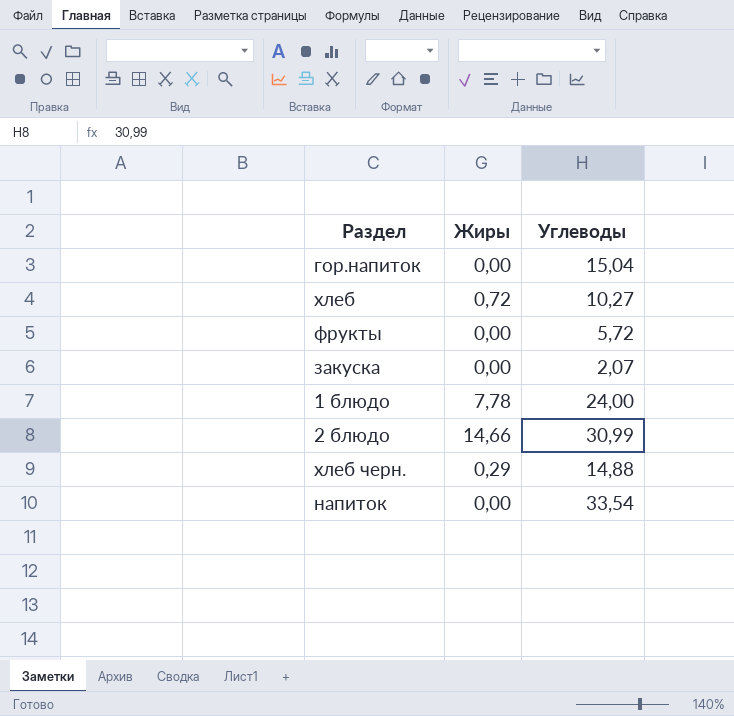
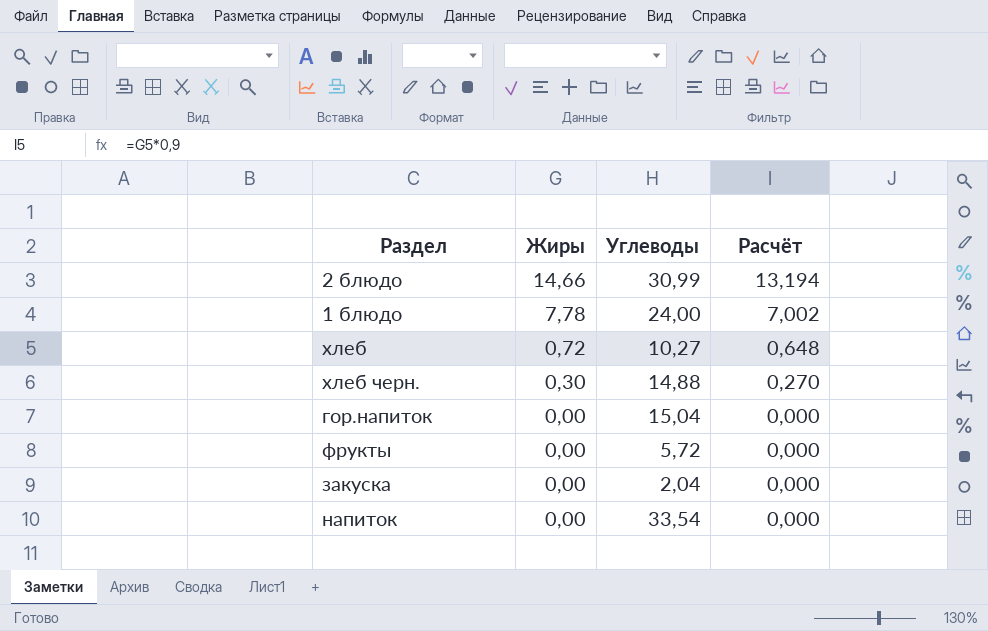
row order: none -> Жиры descending
column Расчёт | formula: none -> [Жиры] * 0,9
хлеб черн. | Жиры: 0,29 -> 0,30
закуска | Углеводы: 2,07 -> 2,04

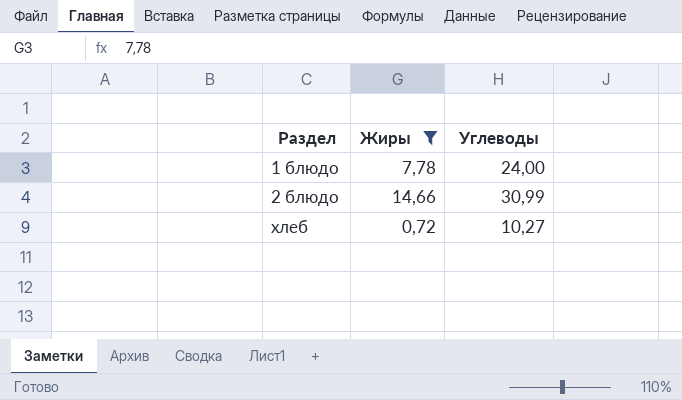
filter: none -> Жиры >= 0,72
row order: Жиры descending -> Раздел ascending
column Расчёт | formula: [Жиры] * 0,9 -> none

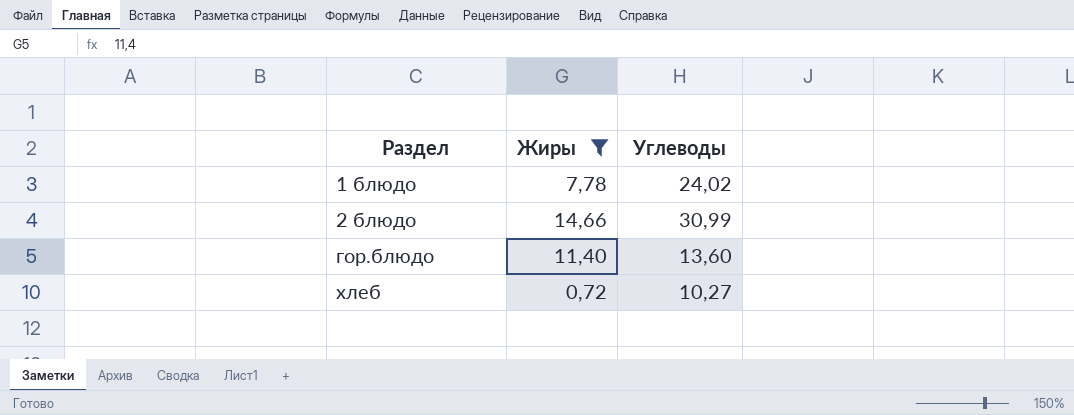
1 блюдо | Углеводы: 24,00 -> 24,02
row гор.блюдо: none -> 11,40 | 13,60

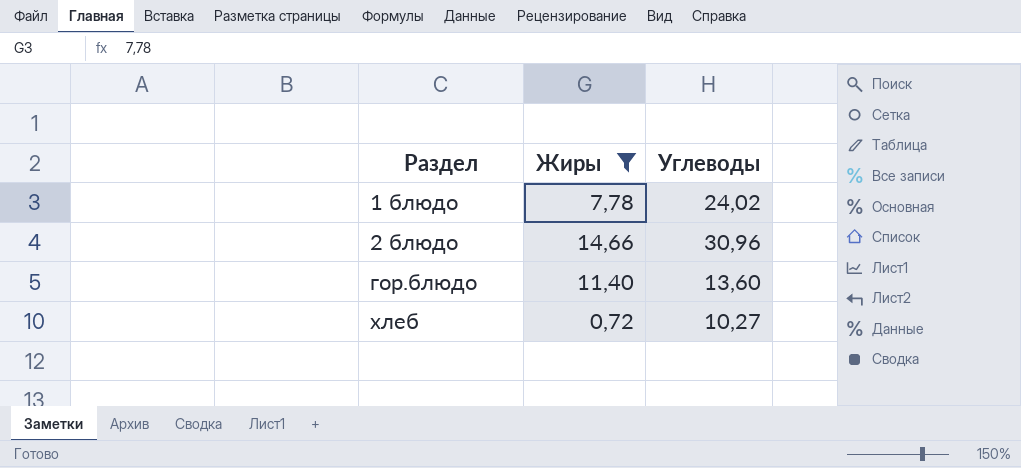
2 блюдо | Углеводы: 30,99 -> 30,96

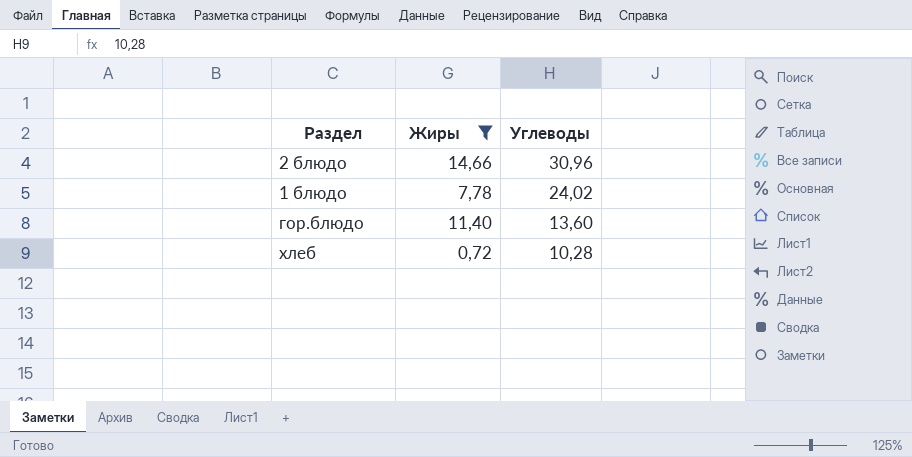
row order: Раздел ascending -> Углеводы descending
хлеб | Углеводы: 10,27 -> 10,28

